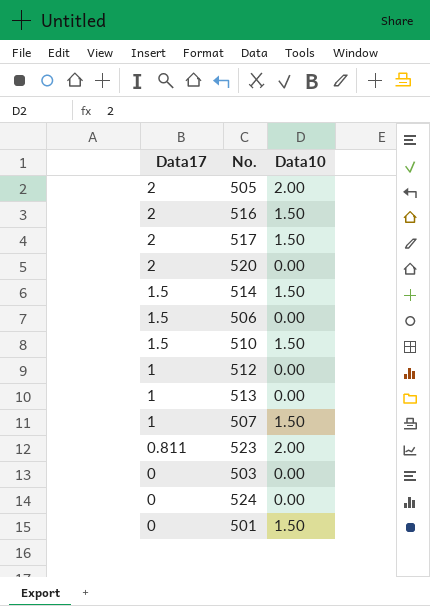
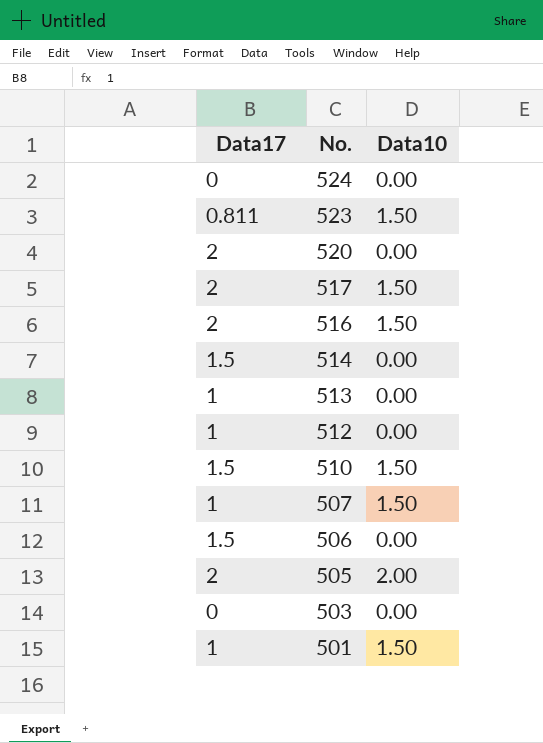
row order: Data17 descending -> No. descending
523 | Data10: 2.00 -> 1.50
514 | Data10: 1.50 -> 0.00
501 | Data17: 0 -> 1

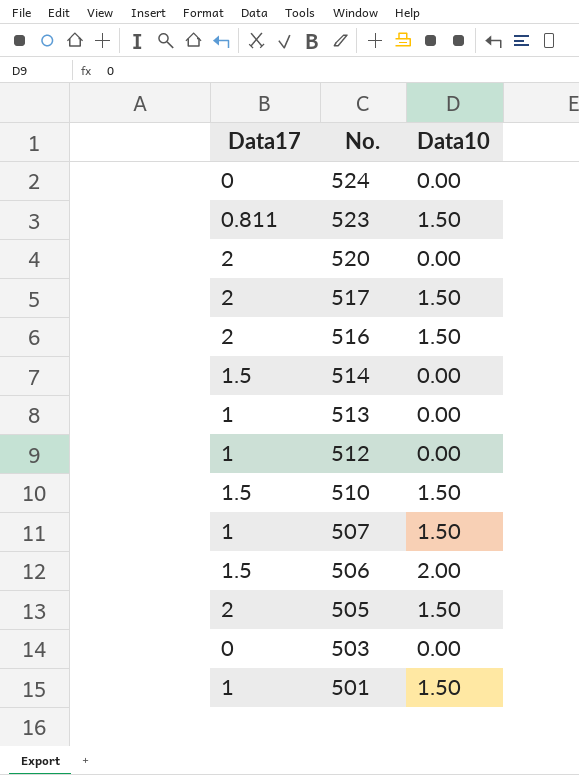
506 | Data10: 0.00 -> 2.00
505 | Data10: 2.00 -> 1.50

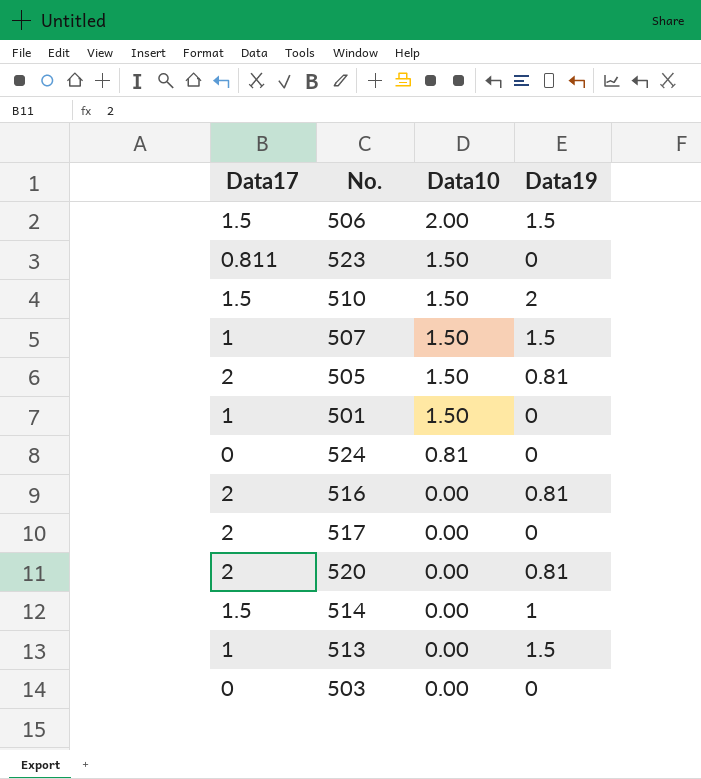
row order: No. descending -> Data10 descending
column Data19 | position: none -> 4
row 512: 1 | 0.00 -> none
524 | Data10: 0.00 -> 0.81
516 | Data10: 1.50 -> 0.00
517 | Data10: 1.50 -> 0.00

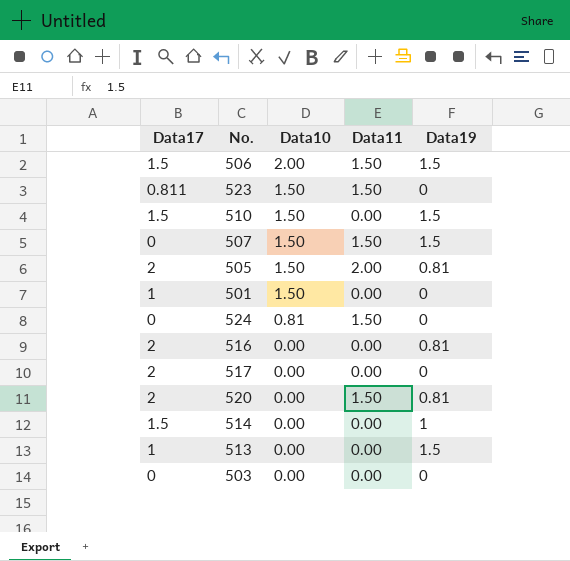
column Data11 | position: none -> 4
510 | Data19: 2 -> 1.5
507 | Data17: 1 -> 0

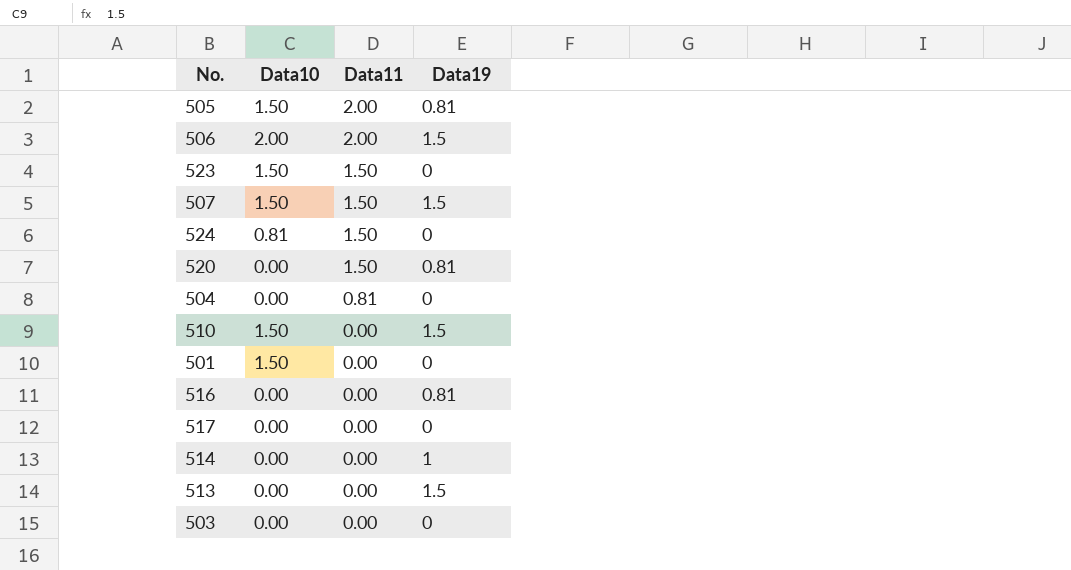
row order: Data10 descending -> Data11 descending
column Data17 | position: 1 -> none
506 | Data11: 1.50 -> 2.00
row 504: none -> 0.00 | 0.81 | 0

